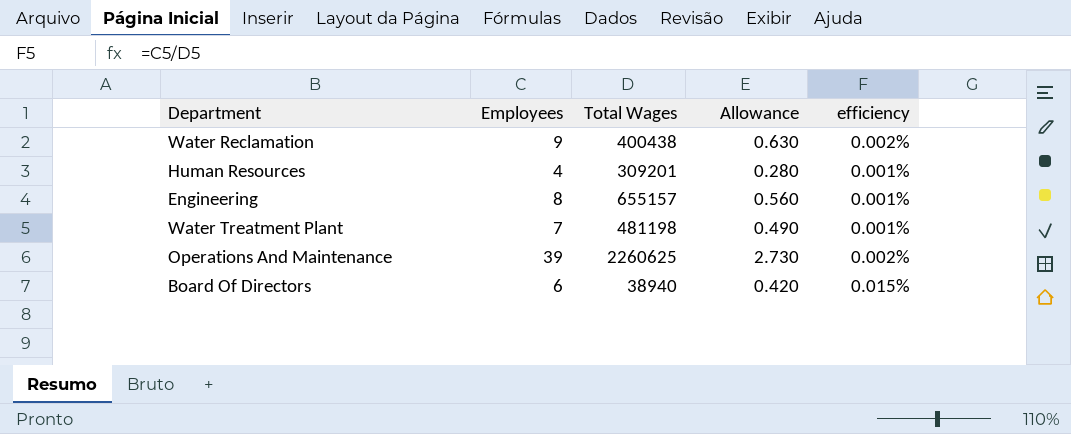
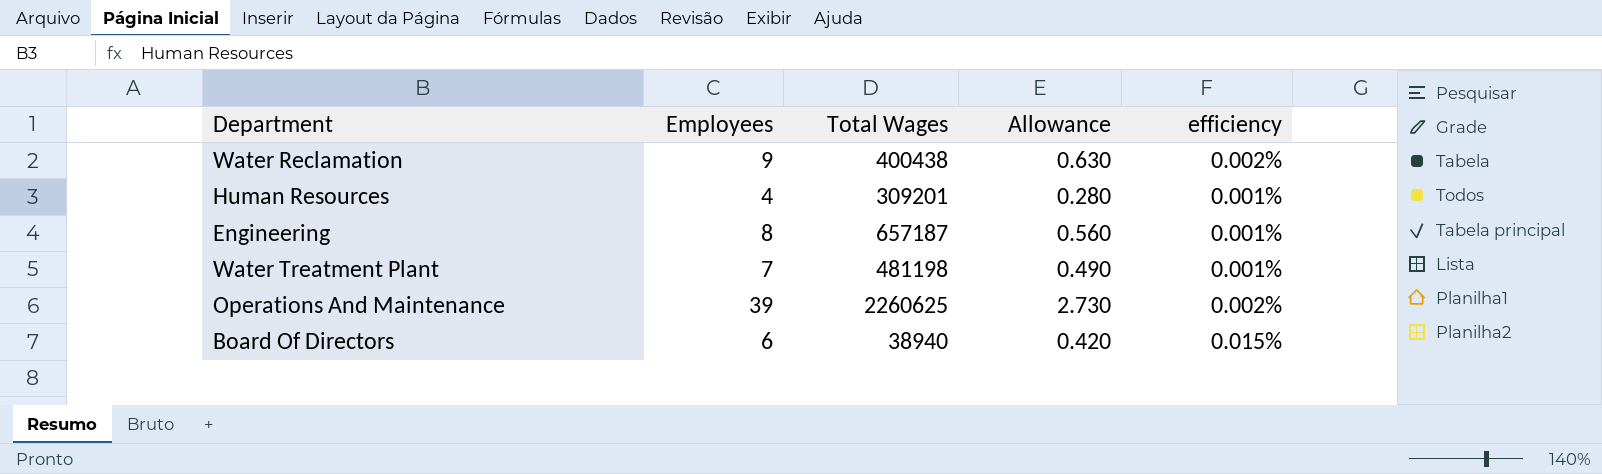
Engineering | Total Wages: 655157 -> 657187

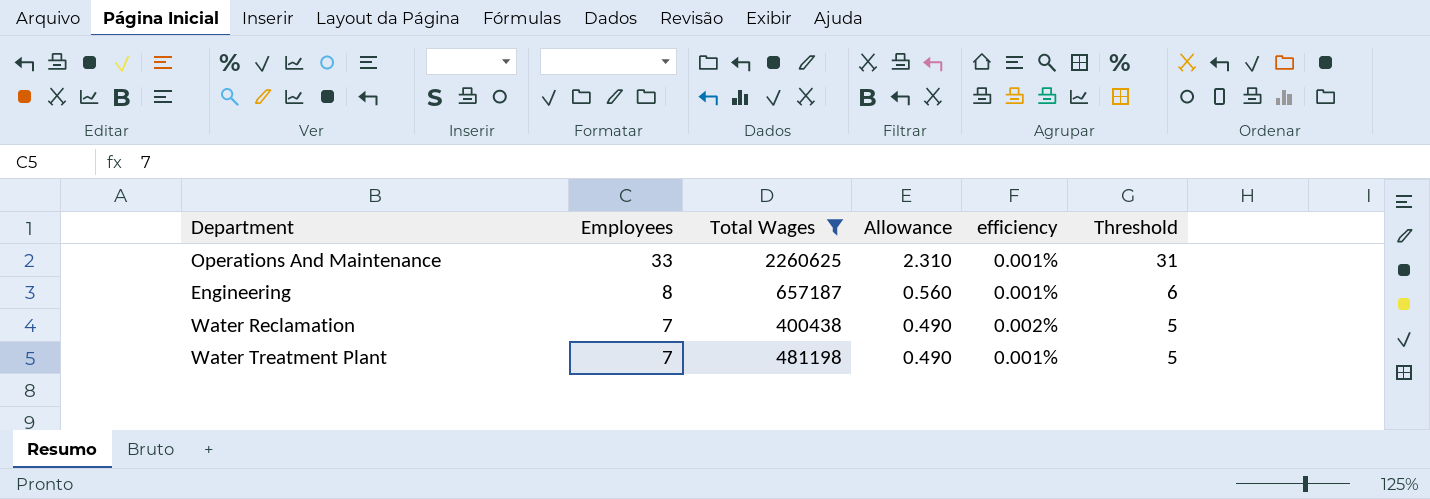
filter: none -> Total Wages >= 400438
row order: none -> Employees descending
column Threshold | formula: none -> [Employees] - 2
Operations And Maintenance | Employees: 39 -> 33
Operations And Maintenance | Allowance: 2.730 -> 2.310
Operations And Maintenance | efficiency: 0.002% -> 0.001%
Water Reclamation | Employees: 9 -> 7
Water Reclamation | Allowance: 0.630 -> 0.490

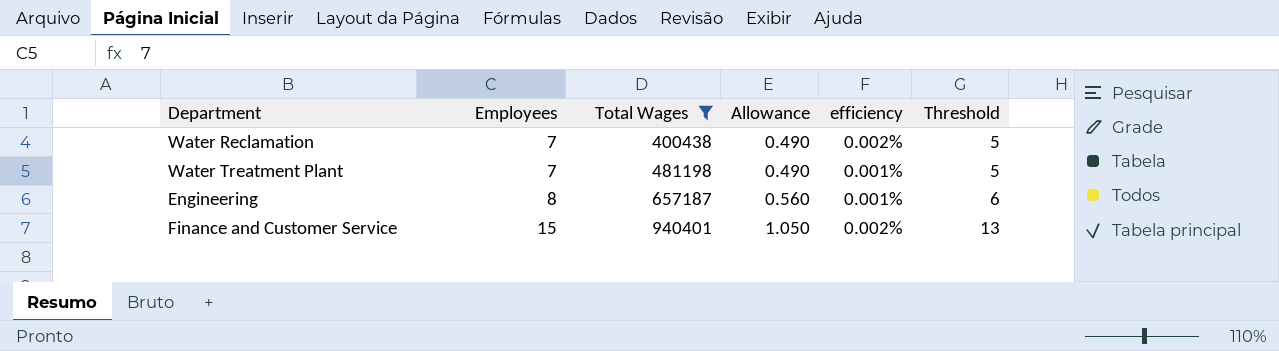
row order: Employees descending -> Employees ascending
row Operations And Maintenance: 33 | 2260625 | 2.310 | 0.001% | 31 -> none
row Finance and Customer Service: none -> 15 | 940401 | 1.050 | 0.002% | 13

